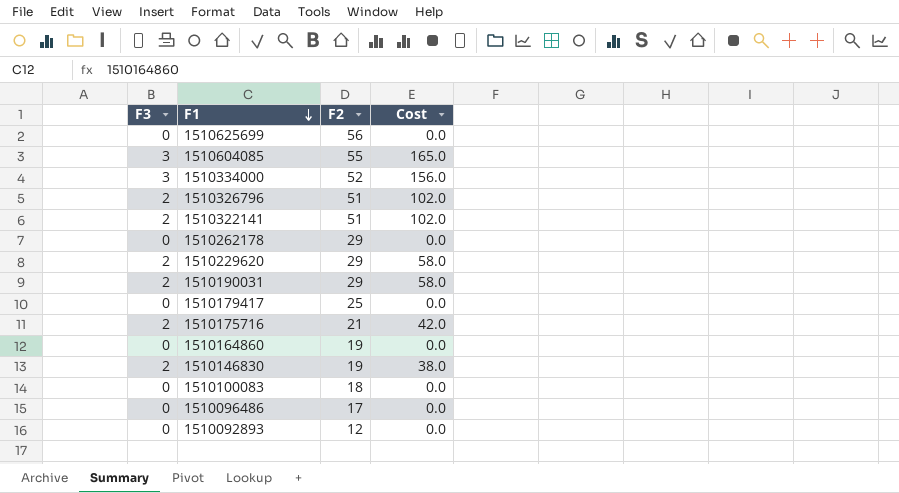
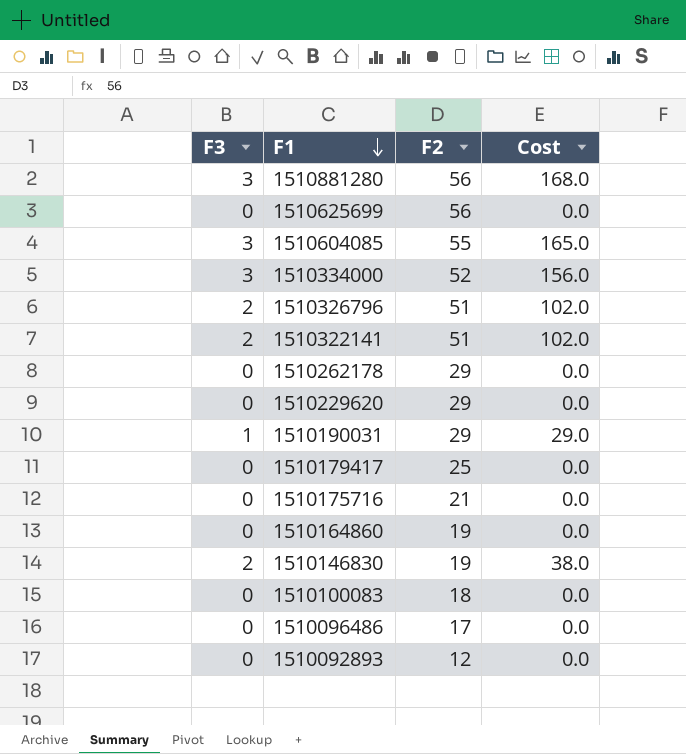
row 1510881280: none -> 3 | 56 | 168.0
1510229620 | F3: 2 -> 0
1510229620 | Cost: 58.0 -> 0.0
1510190031 | F3: 2 -> 1
1510190031 | Cost: 58.0 -> 29.0
1510175716 | F3: 2 -> 0
1510175716 | Cost: 42.0 -> 0.0

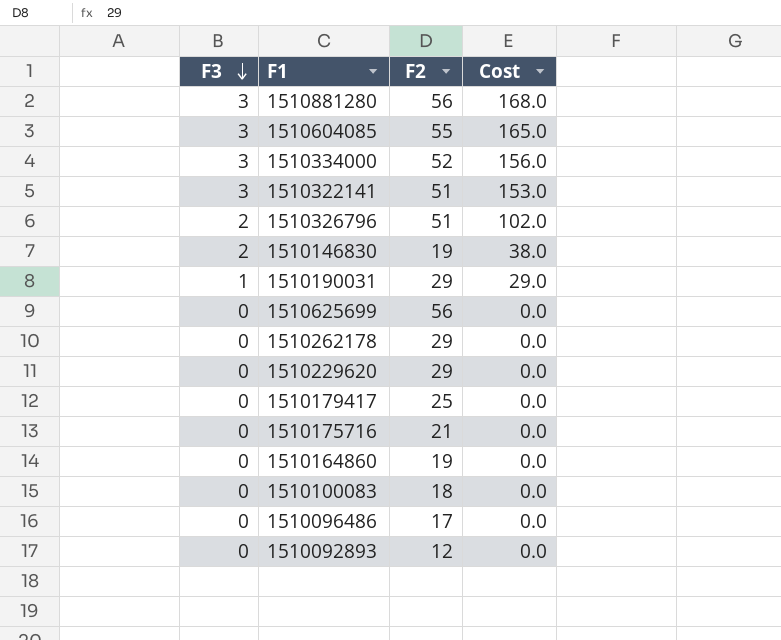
row order: F1 descending -> F3 descending
1510322141 | F3: 2 -> 3
1510322141 | Cost: 102.0 -> 153.0

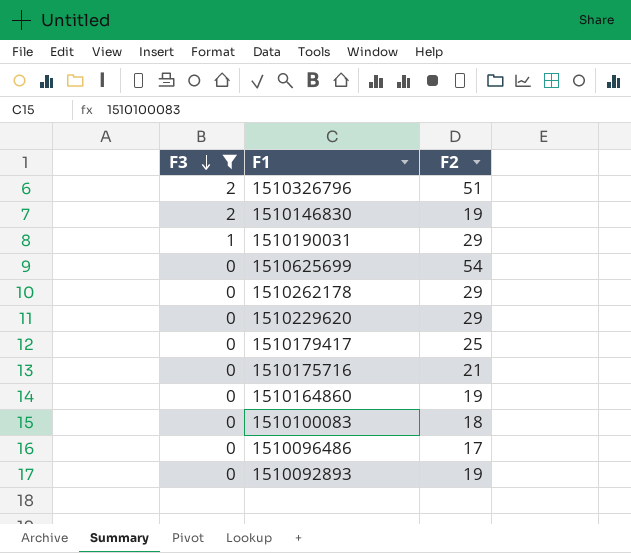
filter: none -> F3 != 3
column Cost | formula: [F3] * [F2] -> none
1510625699 | F2: 56 -> 54
1510092893 | F2: 12 -> 19

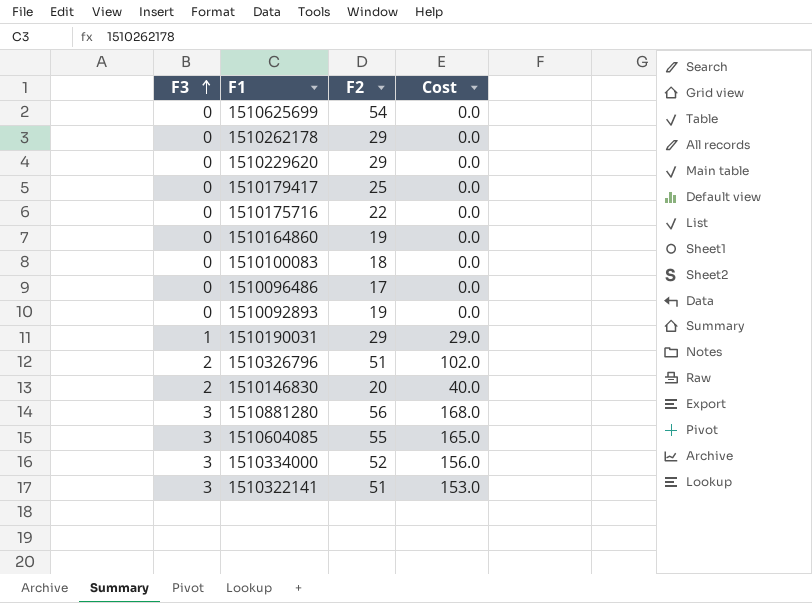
filter: F3 != 3 -> none
row order: F3 descending -> F3 ascending
column Cost | formula: none -> [F3] * [F2]
1510175716 | F2: 21 -> 22
1510146830 | F2: 19 -> 20

